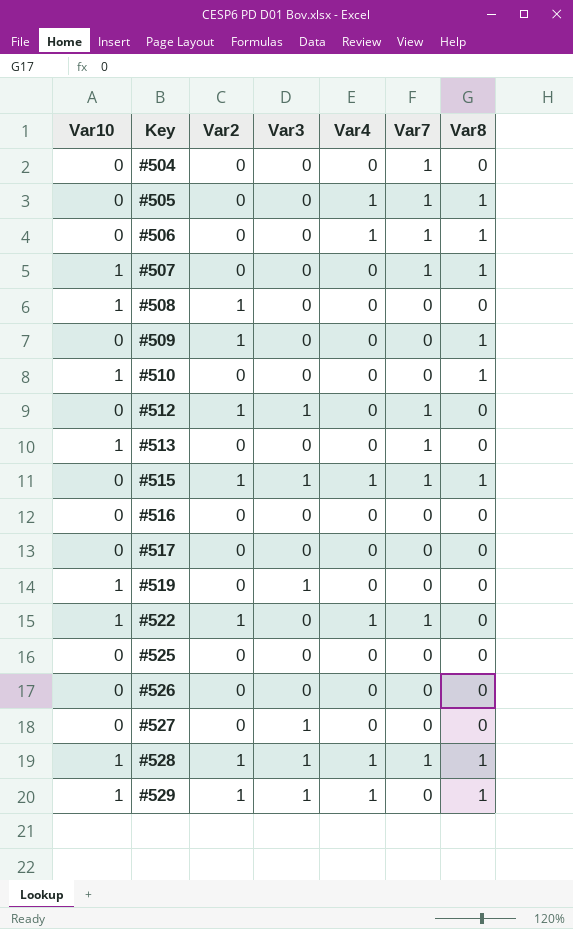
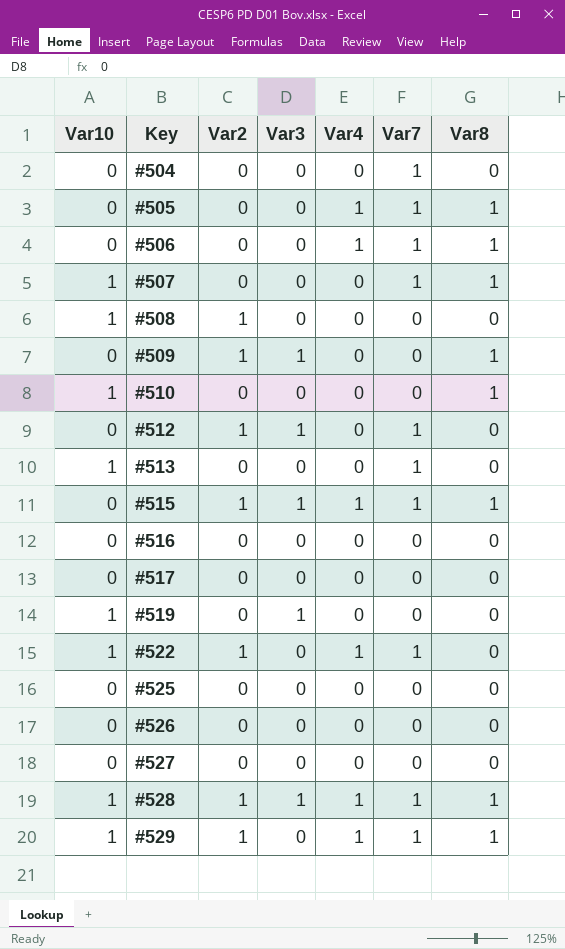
#509 | Var3: 0 -> 1
#527 | Var3: 1 -> 0
#529 | Var3: 1 -> 0
#529 | Var7: 0 -> 1

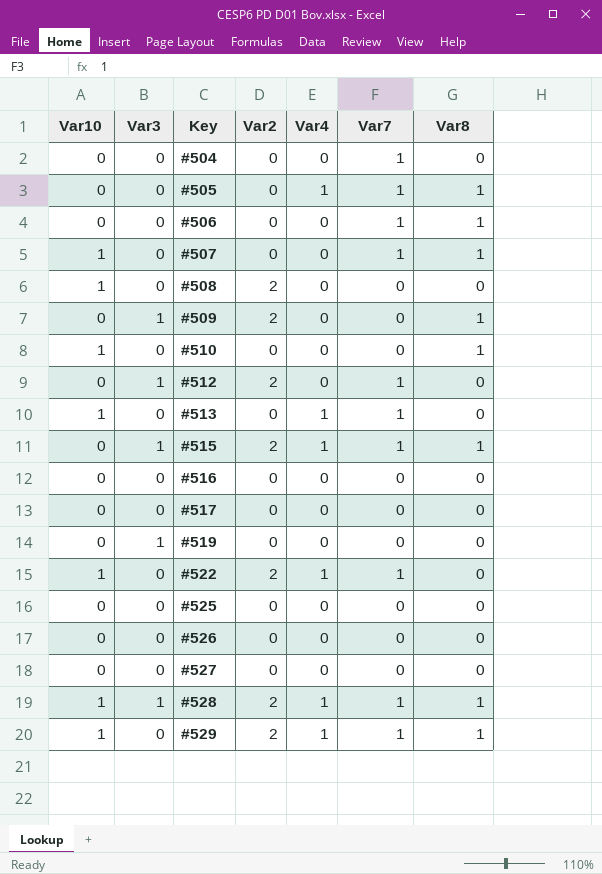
column Var3 | position: 4 -> 2
#506 | Var4: 1 -> 0
#508 | Var2: 1 -> 2
#509 | Var2: 1 -> 2
#512 | Var2: 1 -> 2
#513 | Var4: 0 -> 1
#515 | Var2: 1 -> 2
#519 | Var10: 1 -> 0
#522 | Var2: 1 -> 2
#528 | Var2: 1 -> 2
#529 | Var2: 1 -> 2

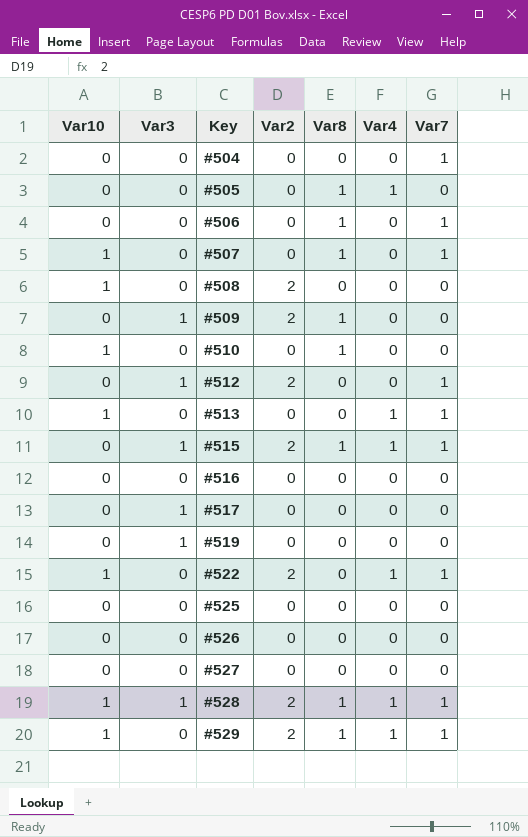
column Var8 | position: 7 -> 5
#505 | Var7: 1 -> 0
#517 | Var3: 0 -> 1

